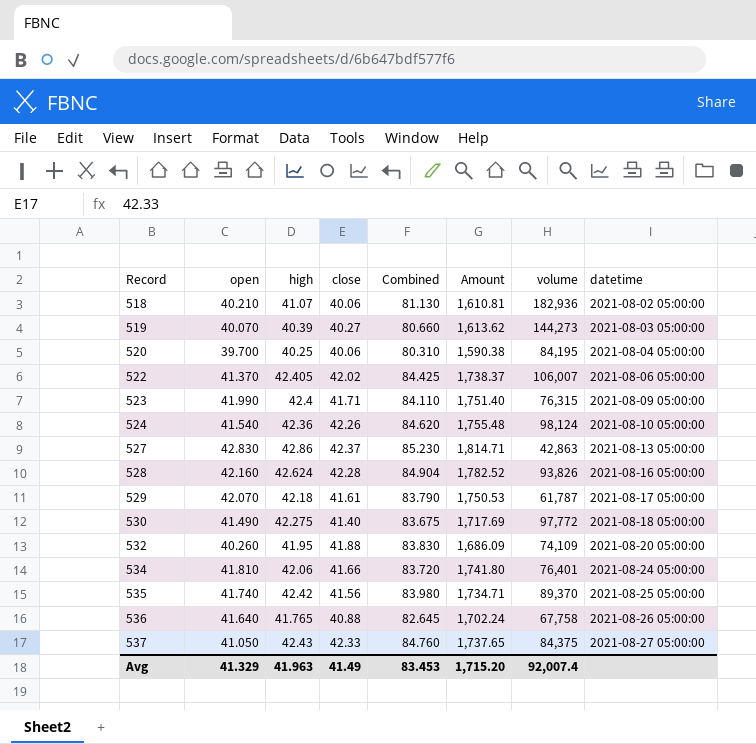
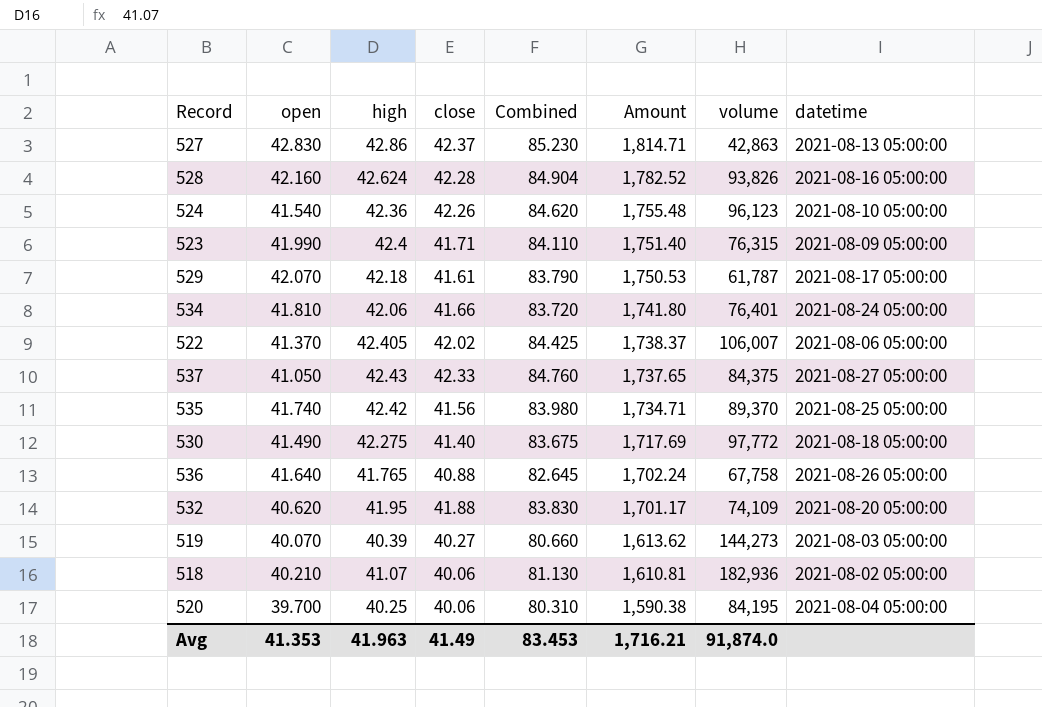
row order: Record ascending -> Amount descending
524 | volume: 98,124 -> 96,123
532 | open: 40.260 -> 40.620
532 | Amount: 1,686.09 -> 1,701.17
Avg | open: 41.329 -> 41.353
Avg | Amount: 1,715.20 -> 1,716.21
Avg | volume: 92,007.4 -> 91,874.0

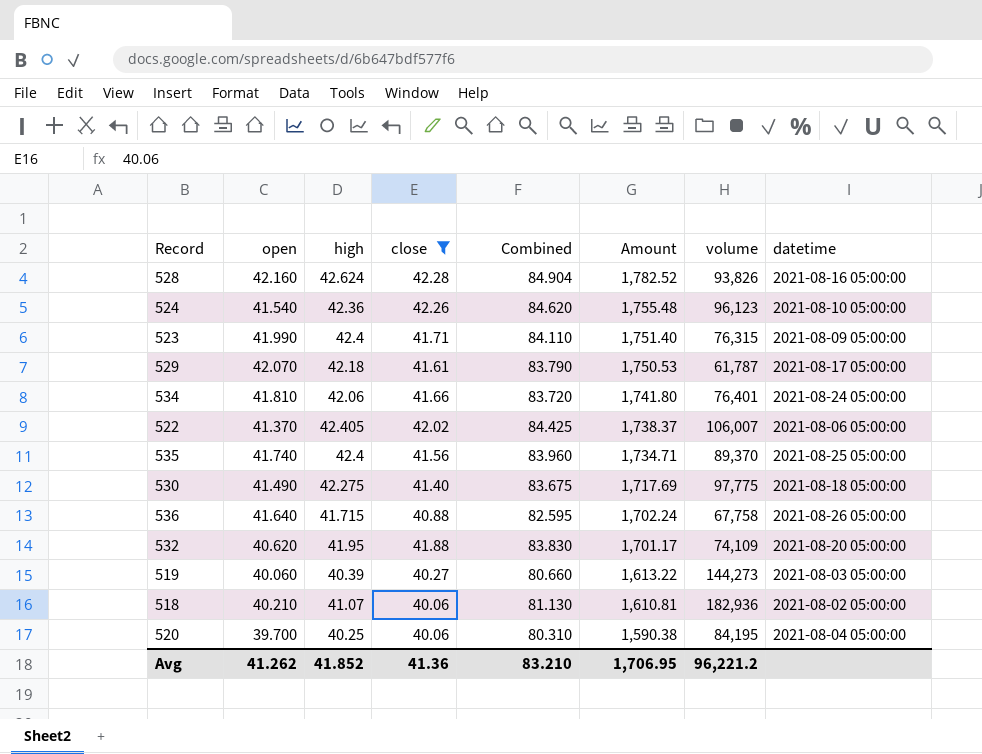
filter: none -> close <= 42.28
535 | high: 42.42 -> 42.4
535 | Combined: 83.980 -> 83.960
530 | volume: 97,772 -> 97,775
536 | high: 41.765 -> 41.715
536 | Combined: 82.645 -> 82.595
519 | open: 40.070 -> 40.060
519 | Amount: 1,613.62 -> 1,613.22
Avg | open: 41.353 -> 41.262
Avg | high: 41.963 -> 41.852
Avg | close: 41.49 -> 41.36
Avg | Combined: 83.453 -> 83.210
Avg | Amount: 1,716.21 -> 1,706.95
Avg | volume: 91,874.0 -> 96,221.2

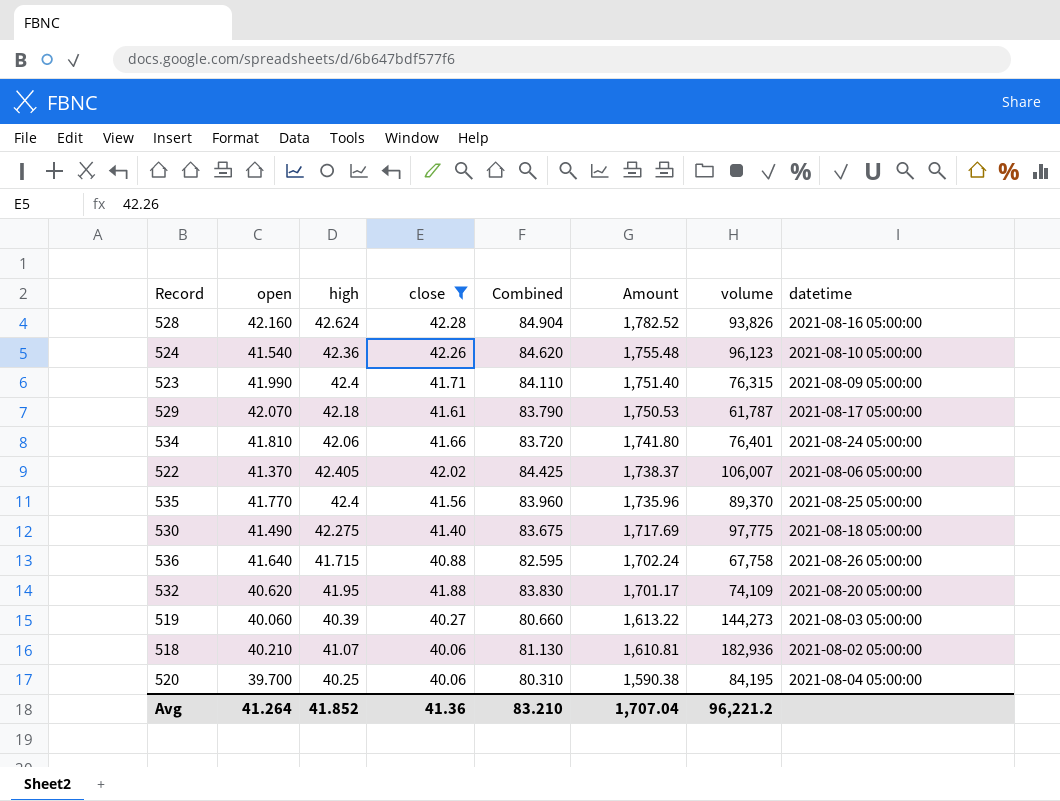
535 | open: 41.740 -> 41.770
535 | Amount: 1,734.71 -> 1,735.96
Avg | open: 41.262 -> 41.264
Avg | Amount: 1,706.95 -> 1,707.04

